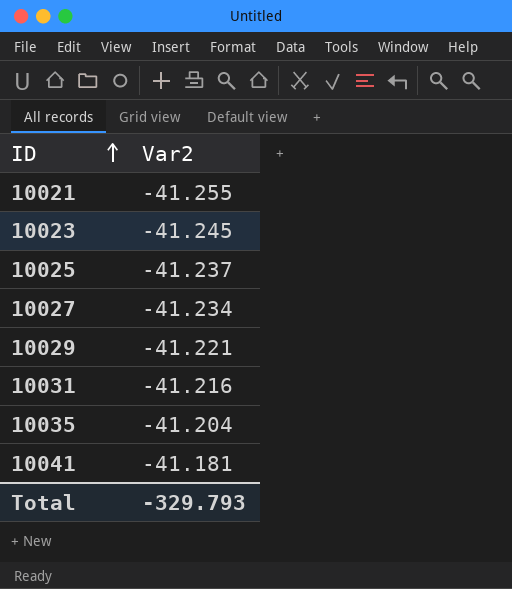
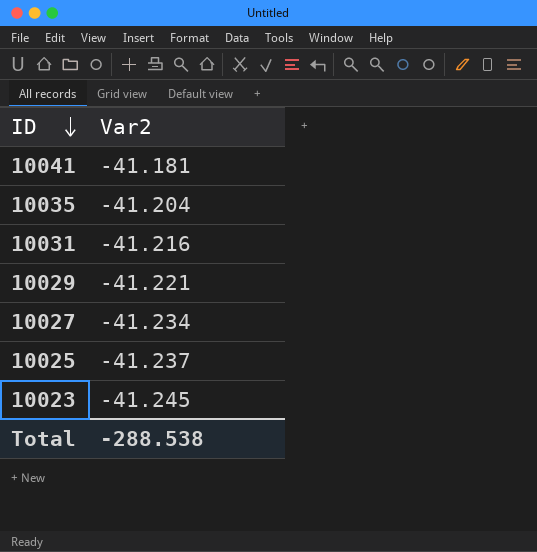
row order: ID ascending -> ID descending
row 10021: -41.255 -> none
Total | Var2: -329.793 -> -288.538

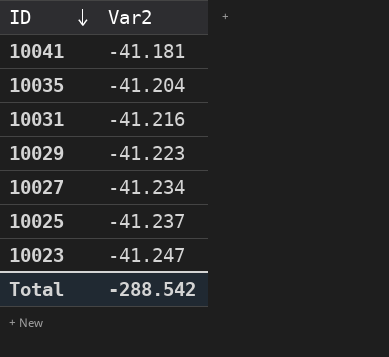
10029 | Var2: -41.221 -> -41.223
10023 | Var2: -41.245 -> -41.247
Total | Var2: -288.538 -> -288.542

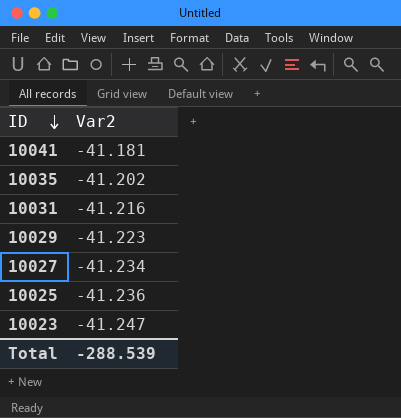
10035 | Var2: -41.204 -> -41.202
10025 | Var2: -41.237 -> -41.236
Total | Var2: -288.542 -> -288.539

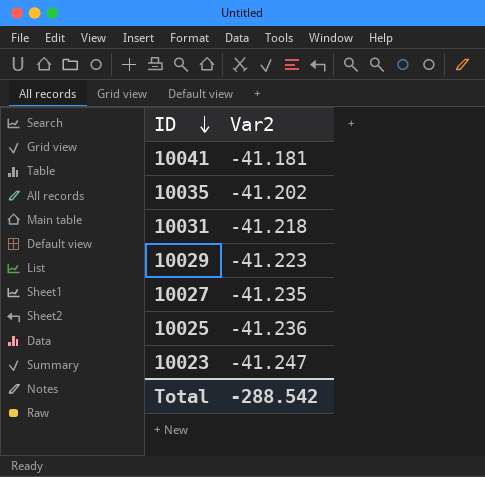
10031 | Var2: -41.216 -> -41.218
10027 | Var2: -41.234 -> -41.235
Total | Var2: -288.539 -> -288.542

